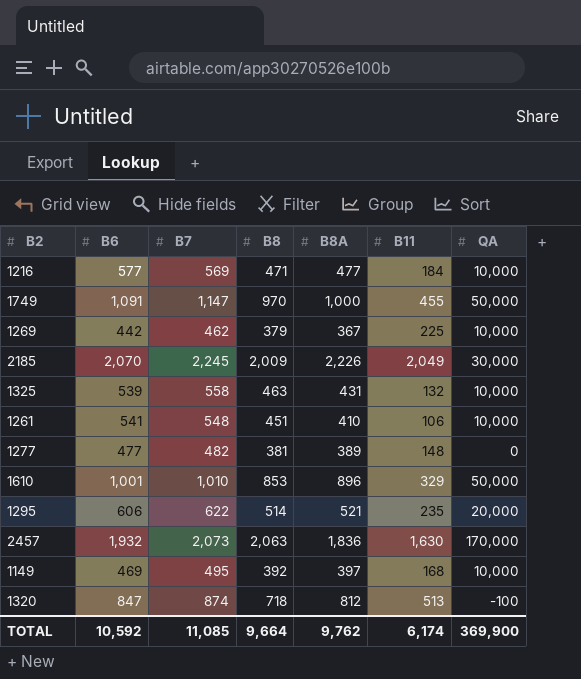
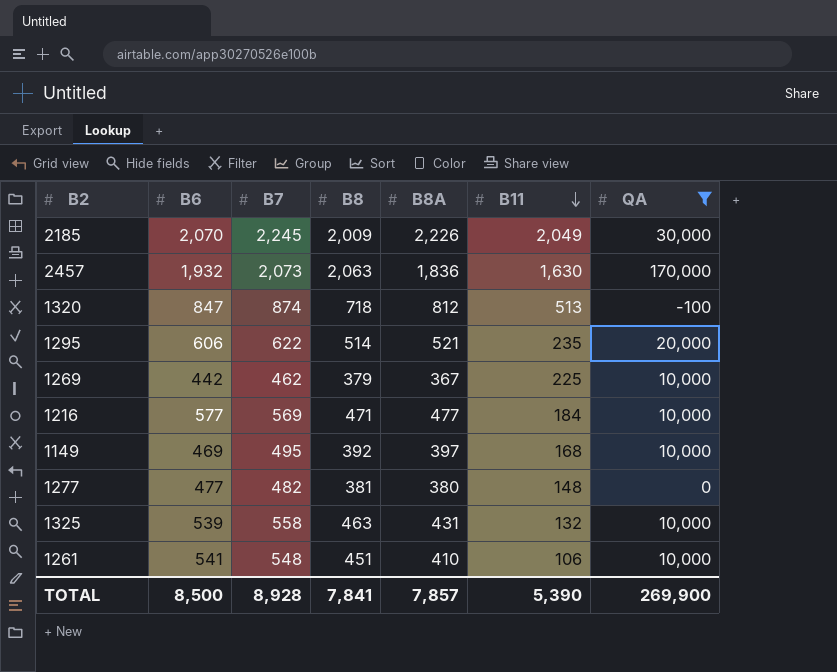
filter: none -> QA != 50,000
row order: none -> B11 descending
1277 | B8A: 389 -> 380
TOTAL | B6: 10,592 -> 8,500
TOTAL | B7: 11,085 -> 8,928
TOTAL | B8: 9,664 -> 7,841
TOTAL | B8A: 9,762 -> 7,857
TOTAL | B11: 6,174 -> 5,390
TOTAL | QA: 369,900 -> 269,900

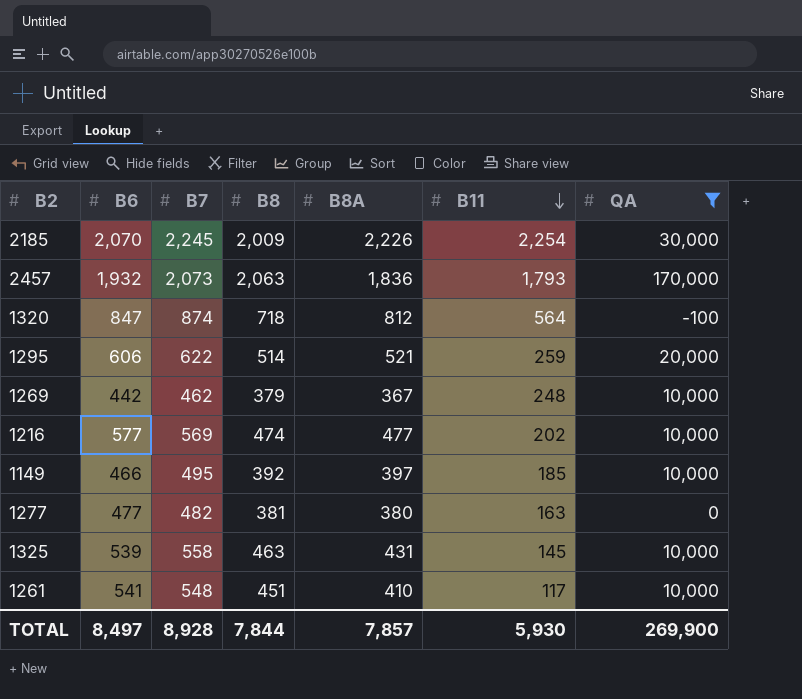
2185 | B11: 2,049 -> 2,254
2457 | B11: 1,630 -> 1,793
1320 | B11: 513 -> 564
1295 | B11: 235 -> 259
1269 | B11: 225 -> 248
1216 | B8: 471 -> 474
1216 | B11: 184 -> 202
1149 | B6: 469 -> 466
1149 | B11: 168 -> 185
1277 | B11: 148 -> 163
1325 | B11: 132 -> 145
1261 | B11: 106 -> 117
TOTAL | B6: 8,500 -> 8,497
TOTAL | B8: 7,841 -> 7,844
TOTAL | B11: 5,390 -> 5,930

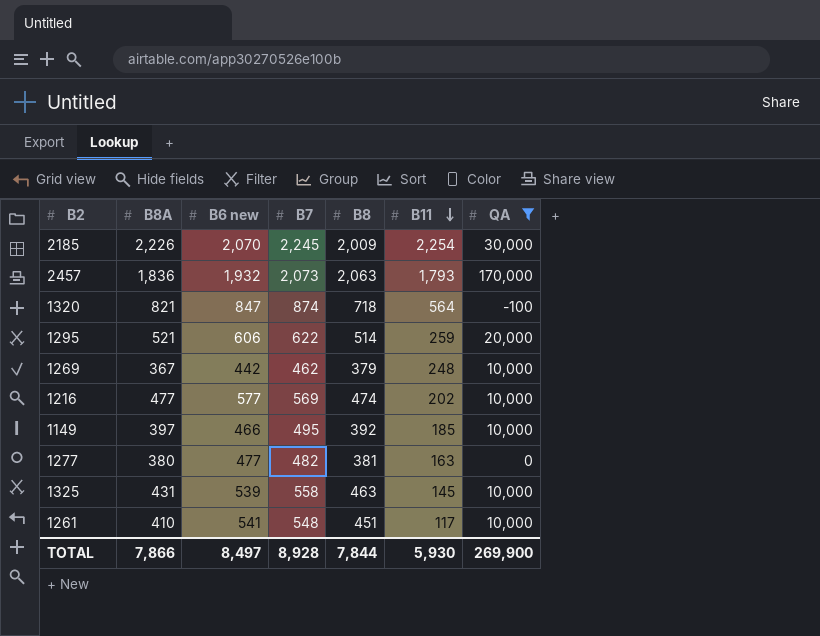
column B8A | position: 5 -> 2
column name: B6 -> B6 new
1320 | B8A: 812 -> 821
TOTAL | B8A: 7,857 -> 7,866

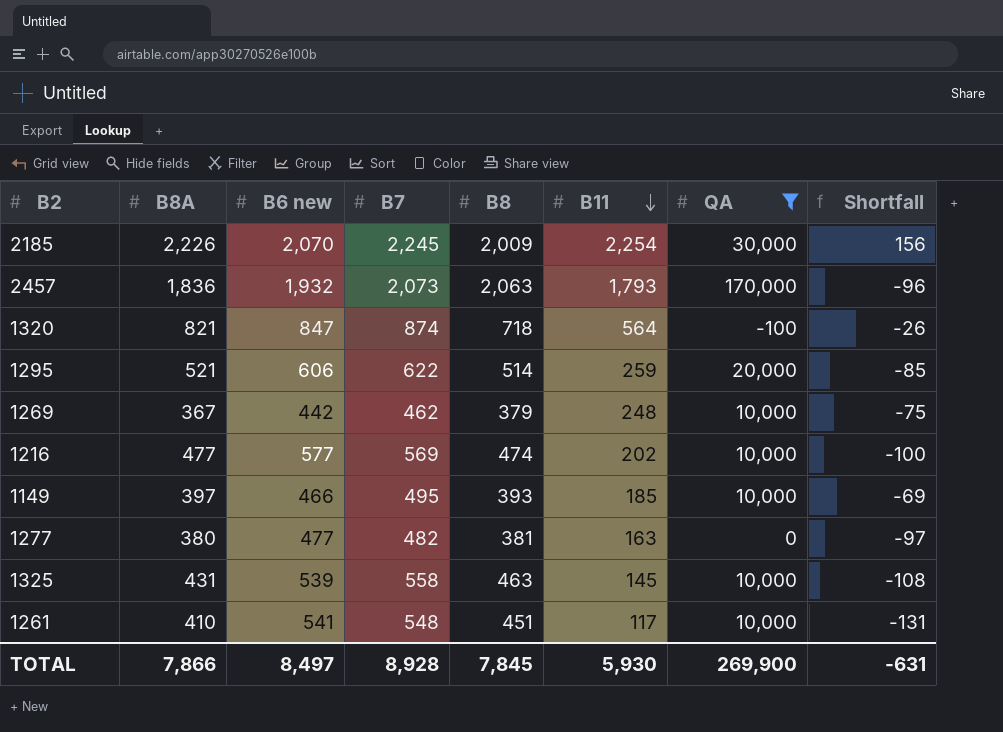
column Shortfall | formula: none -> [B8A] - [B6 new]
1149 | B8: 392 -> 393
TOTAL | B8: 7,844 -> 7,845

